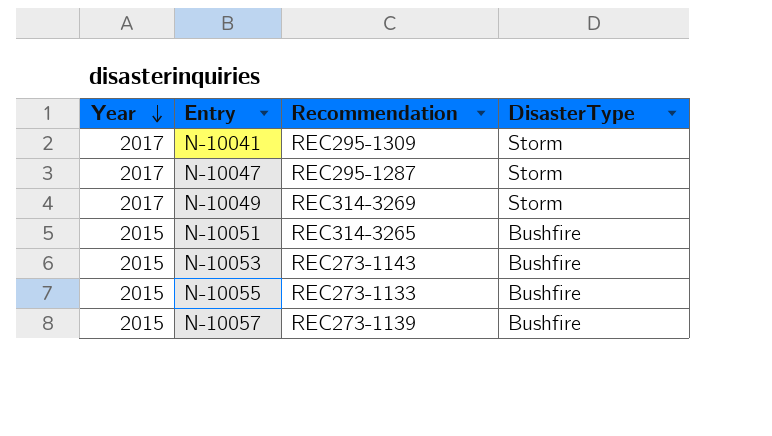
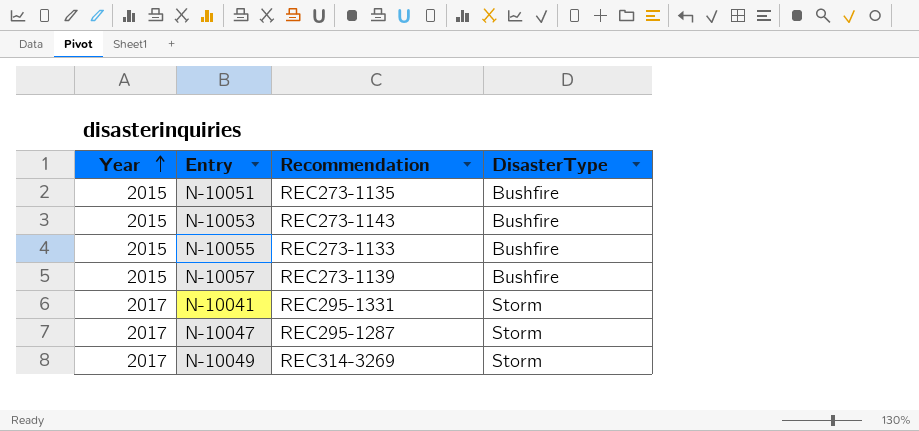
row order: Year descending -> Year ascending
N-10051 | Recommendation: REC314-3265 -> REC273-1135
N-10041 | Recommendation: REC295-1309 -> REC295-1331

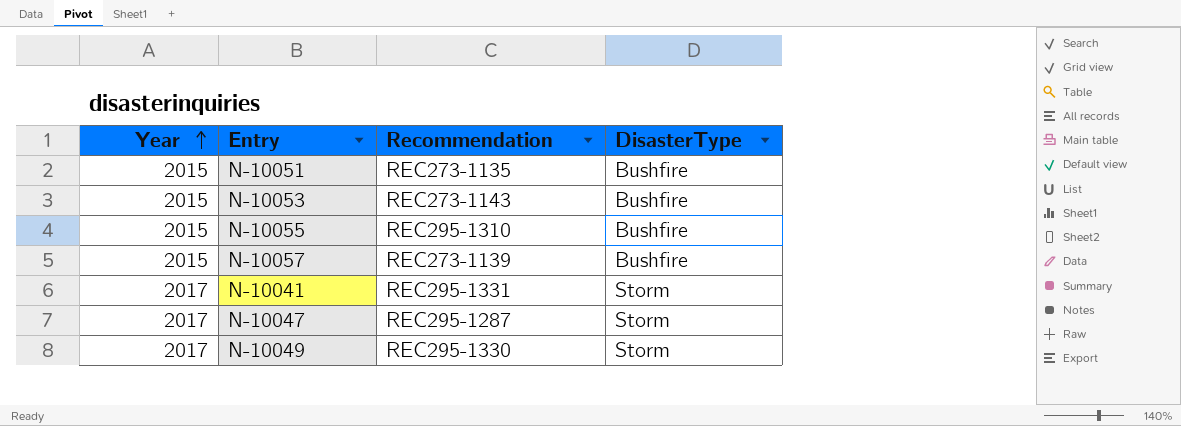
N-10055 | Recommendation: REC273-1133 -> REC295-1310
N-10049 | Recommendation: REC314-3269 -> REC295-1330

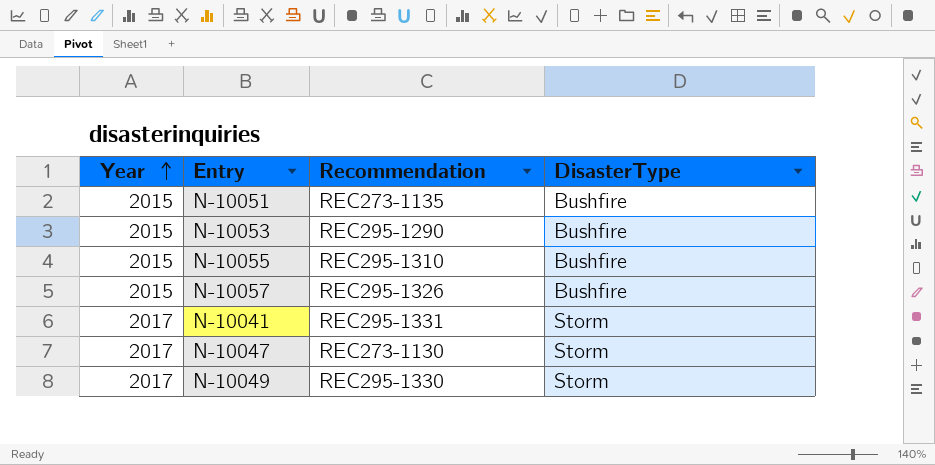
N-10053 | Recommendation: REC273-1143 -> REC295-1290
N-10057 | Recommendation: REC273-1139 -> REC295-1326
N-10047 | Recommendation: REC295-1287 -> REC273-1130

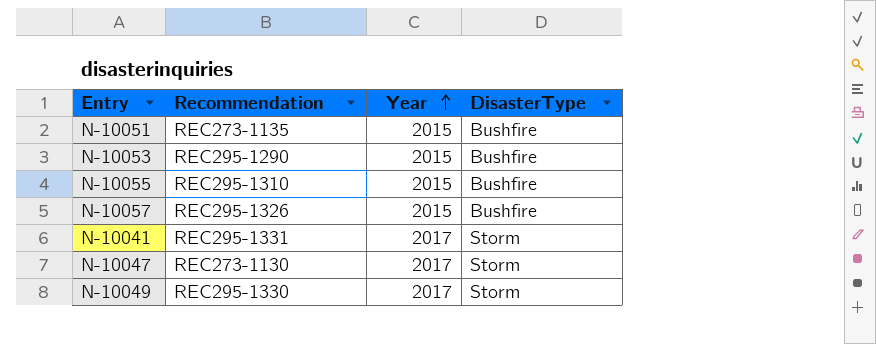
column Year | position: 1 -> 3

